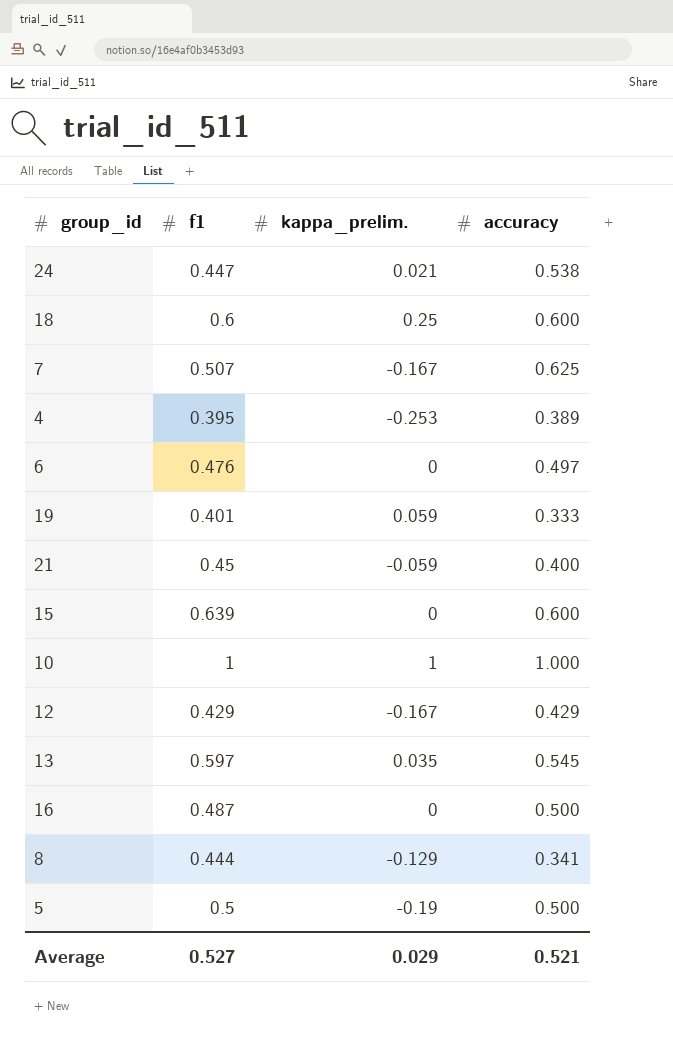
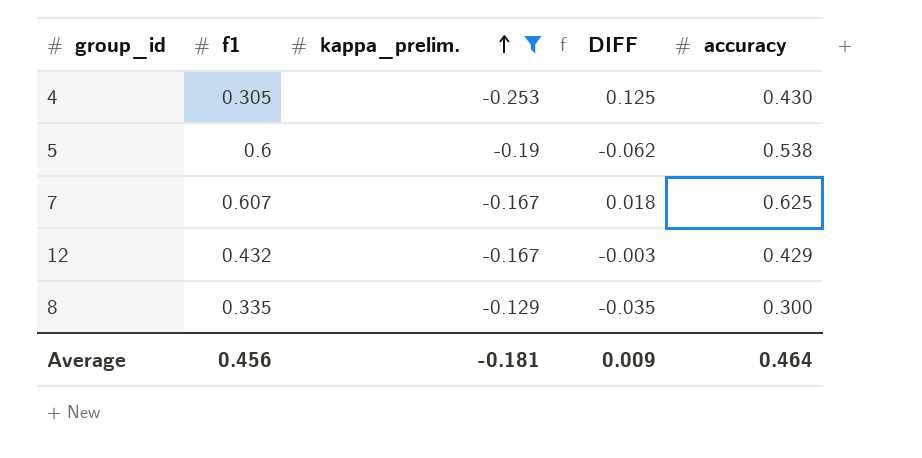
filter: none -> kappa_prelim. <= -0.129
row order: none -> kappa_prelim. ascending
column DIFF | formula: none -> [accuracy] - [f1]
4 | f1: 0.395 -> 0.305
4 | accuracy: 0.389 -> 0.430
5 | f1: 0.5 -> 0.6
5 | accuracy: 0.500 -> 0.538
7 | f1: 0.507 -> 0.607
12 | f1: 0.429 -> 0.432
8 | f1: 0.444 -> 0.335
8 | accuracy: 0.341 -> 0.300
Average | f1: 0.527 -> 0.456
Average | kappa_prelim.: 0.029 -> -0.181
Average | accuracy: 0.521 -> 0.464

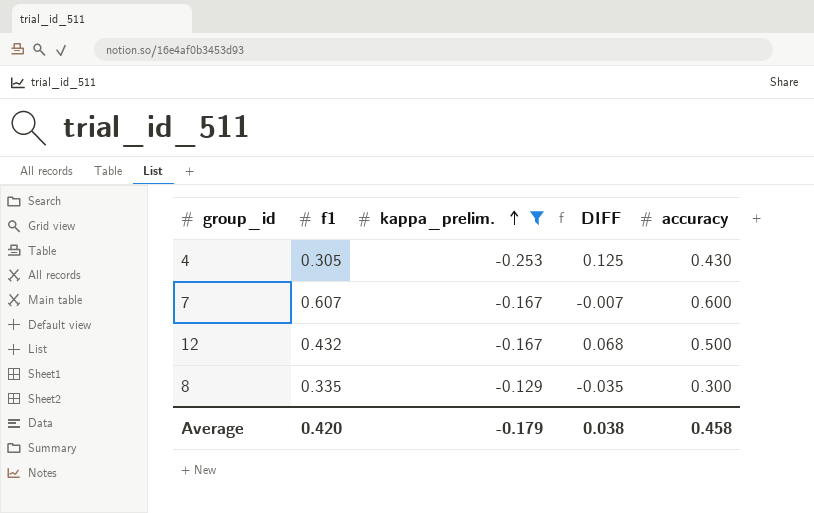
row 5: 0.6 | -0.19 | -0.062 | 0.538 -> none
7 | DIFF: 0.018 -> -0.007
7 | accuracy: 0.625 -> 0.600
12 | DIFF: -0.003 -> 0.068
12 | accuracy: 0.429 -> 0.500
Average | f1: 0.456 -> 0.420
Average | kappa_prelim.: -0.181 -> -0.179
Average | DIFF: 0.009 -> 0.038
Average | accuracy: 0.464 -> 0.458

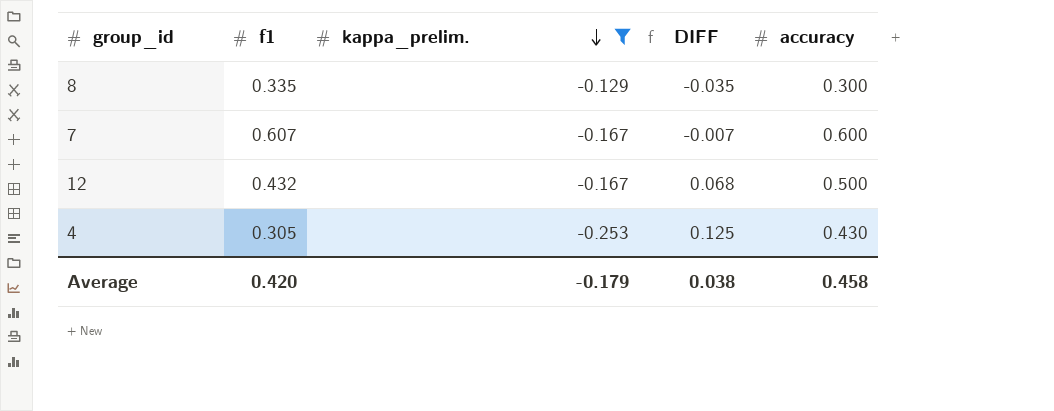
row order: kappa_prelim. ascending -> kappa_prelim. descending

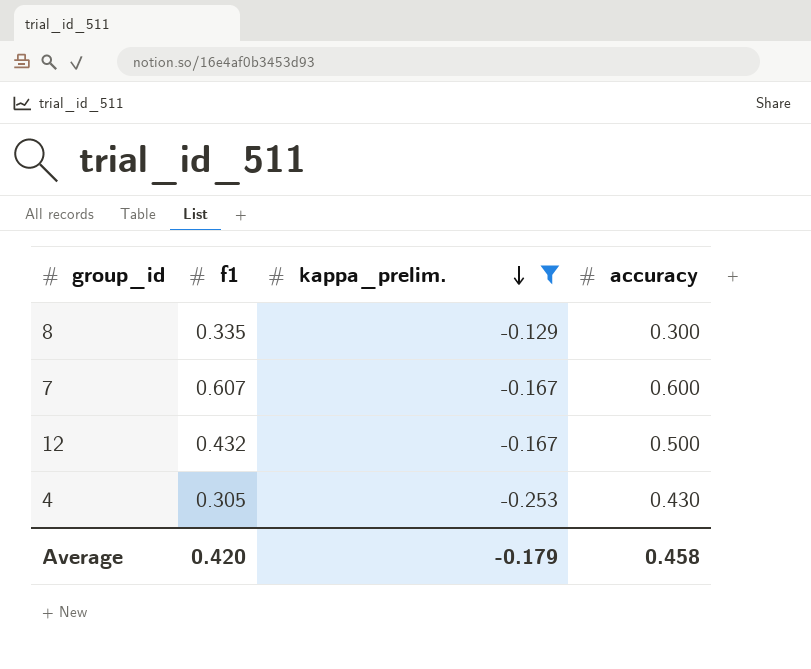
column DIFF | formula: [accuracy] - [f1] -> none

